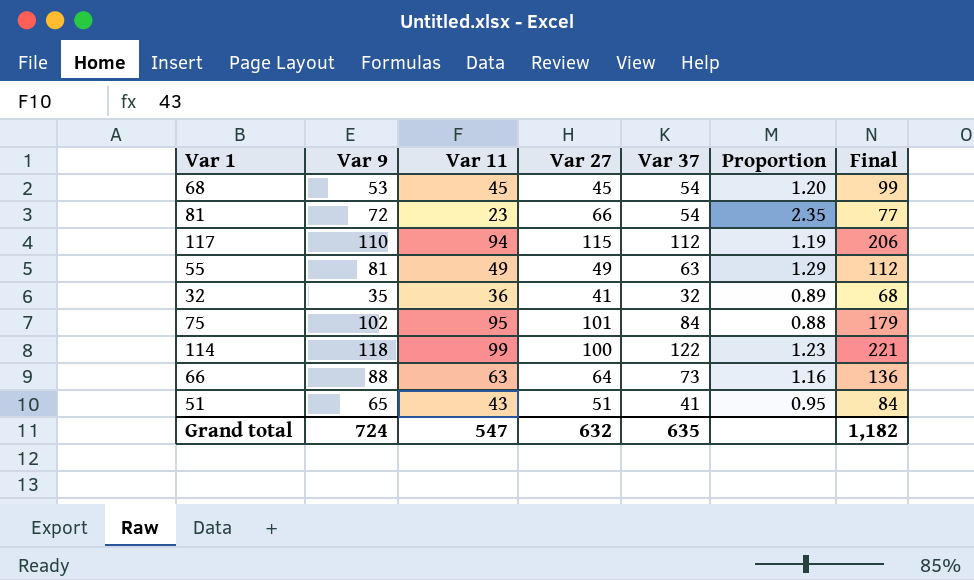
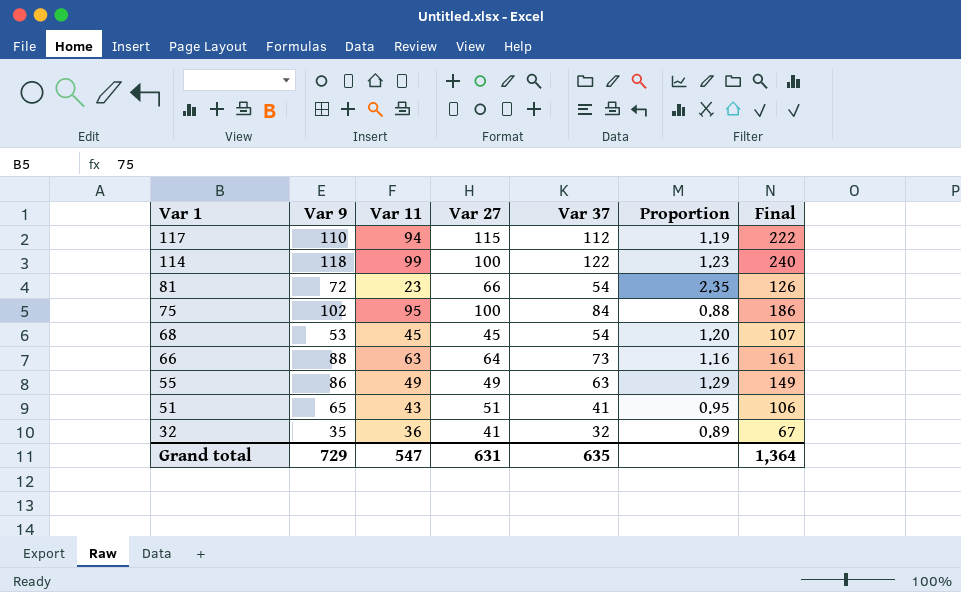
row order: none -> Var 1 descending
column Final | formula: [Var 11] + [Var 37] -> [Var 9] + [Var 37]
75 | Var 27: 101 -> 100
55 | Var 9: 81 -> 86
Grand total | Var 9: 724 -> 729
Grand total | Var 27: 632 -> 631
Grand total | Final: 1,182 -> 1,364

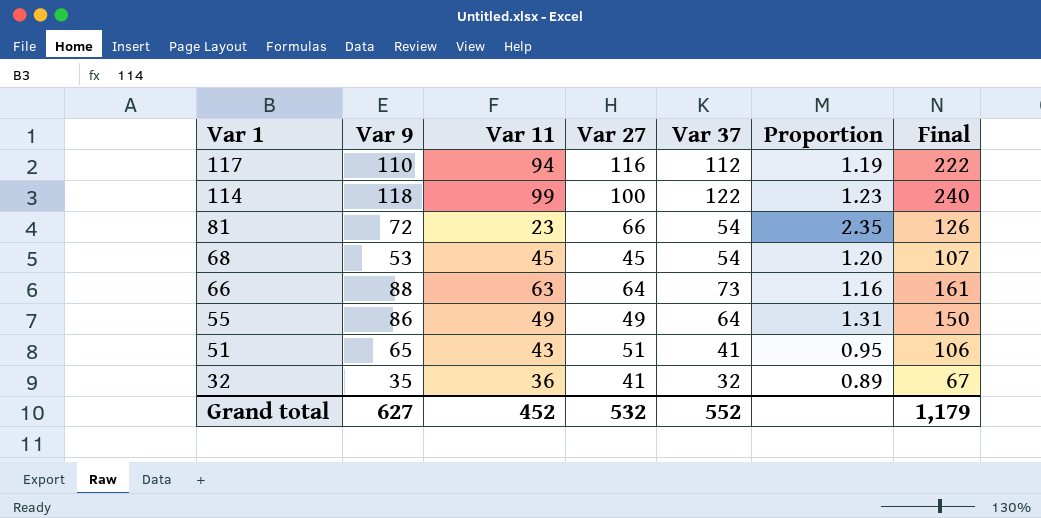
row 75: 102 | 95 | 100 | 84 | 0.88 | 186 -> none
117 | Var 27: 115 -> 116
55 | Var 37: 63 -> 64
55 | Proportion: 1.29 -> 1.31
55 | Final: 149 -> 150
Grand total | Var 9: 729 -> 627
Grand total | Var 11: 547 -> 452
Grand total | Var 27: 631 -> 532
Grand total | Var 37: 635 -> 552
Grand total | Final: 1,364 -> 1,179

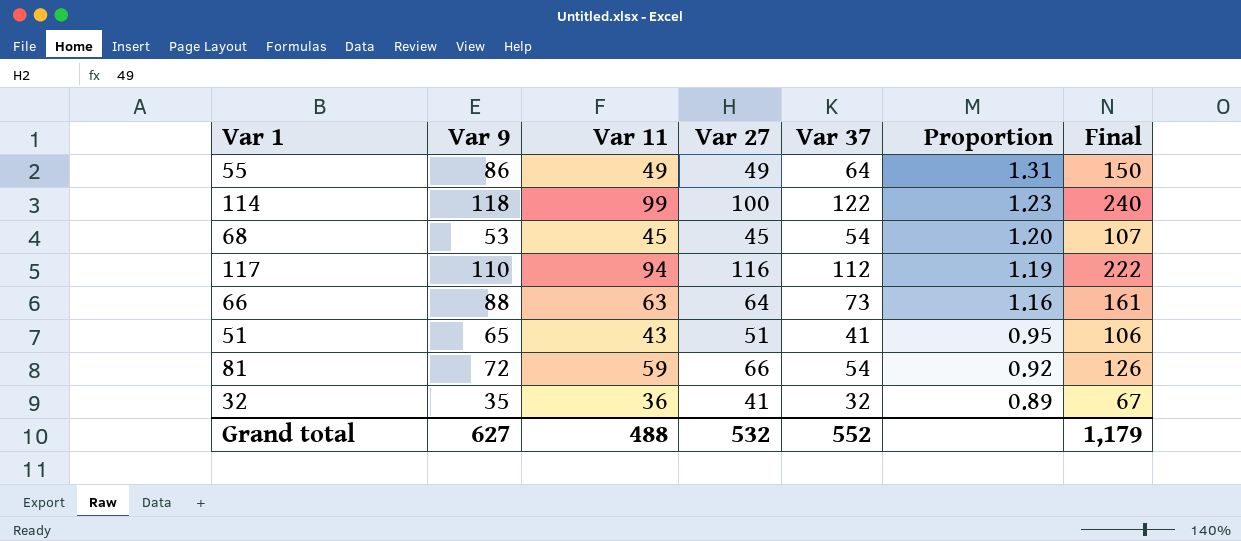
row order: Var 1 descending -> Proportion descending
81 | Var 11: 23 -> 59
81 | Proportion: 2.35 -> 0.92
Grand total | Var 11: 452 -> 488

